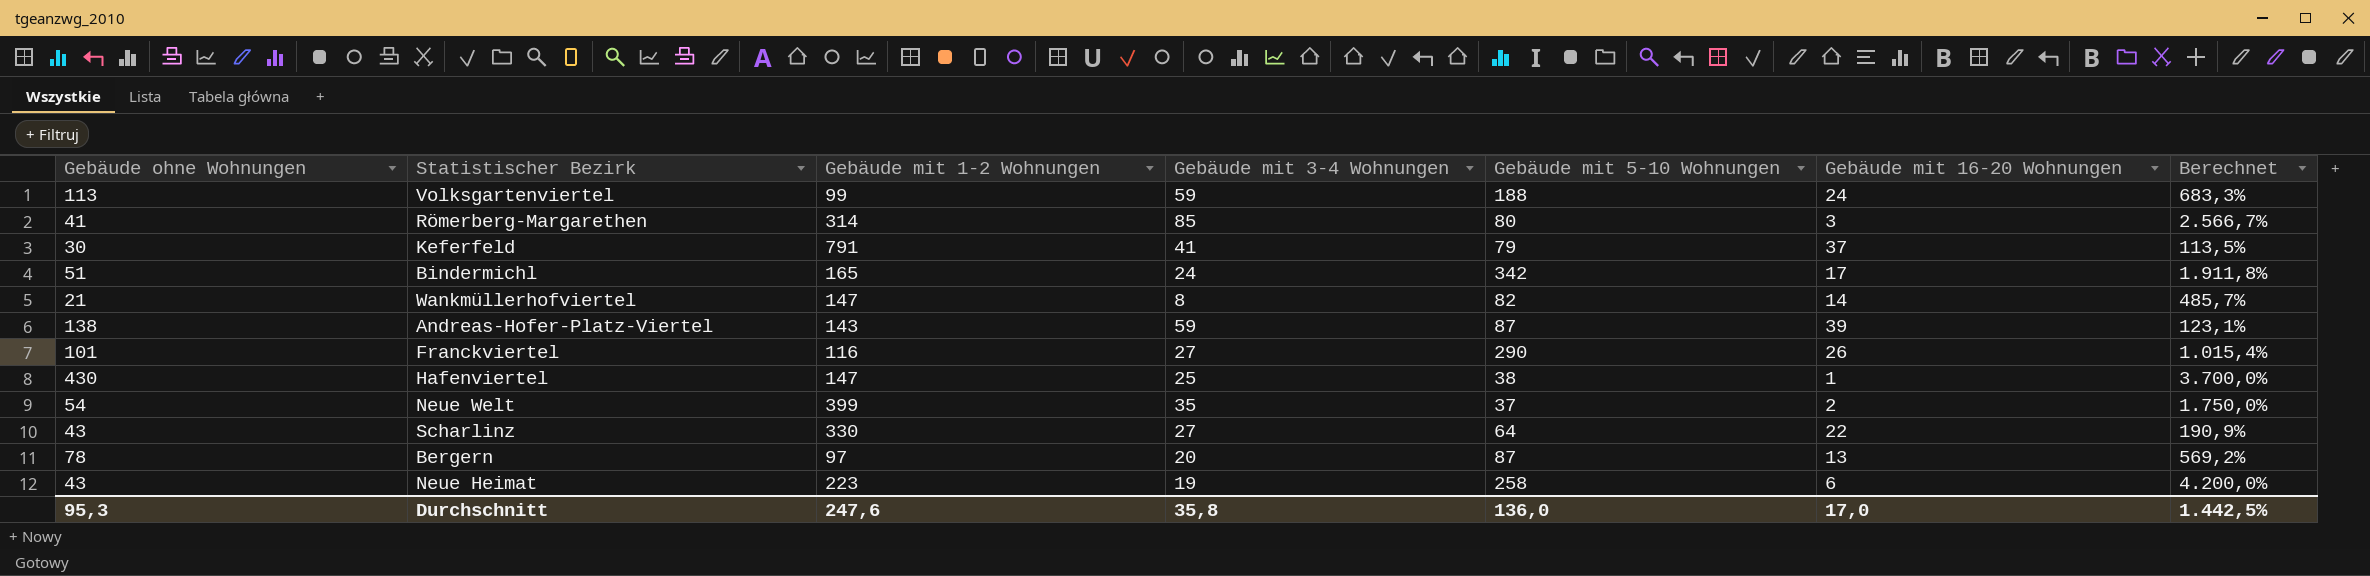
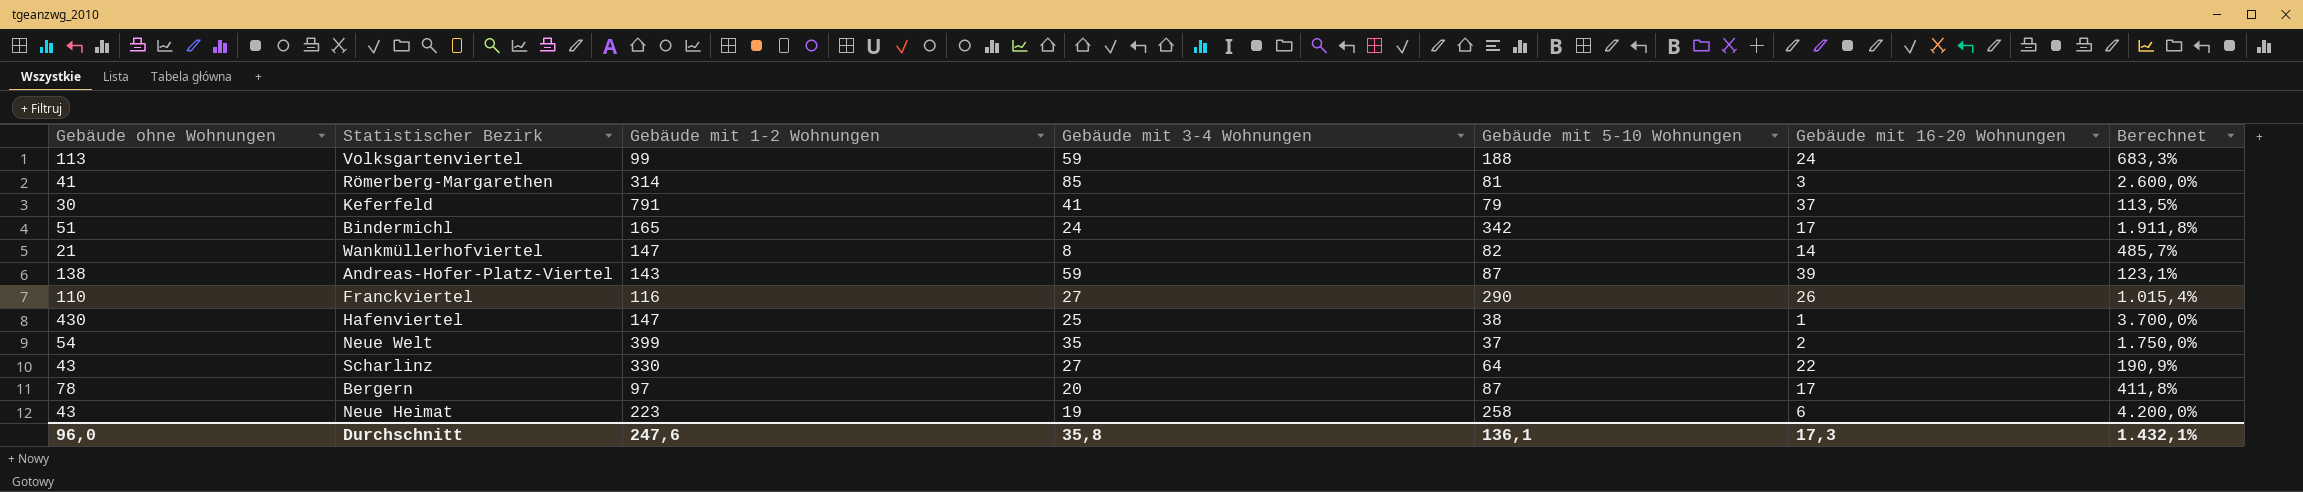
Römerberg-Margarethen | Gebäude mit 5-10 Wohnungen: 80 -> 81
Römerberg-Margarethen | Berechnet: 2.566,7% -> 2.600,0%
Franckviertel | Gebäude ohne Wohnungen: 101 -> 110
Bergern | Gebäude mit 16-20 Wohnungen: 13 -> 17
Bergern | Berechnet: 569,2% -> 411,8%
Durchschnitt | Gebäude ohne Wohnungen: 95,3 -> 96,0
Durchschnitt | Gebäude mit 5-10 Wohnungen: 136,0 -> 136,1
Durchschnitt | Gebäude mit 16-20 Wohnungen: 17,0 -> 17,3
Durchschnitt | Berechnet: 1.442,5% -> 1.432,1%

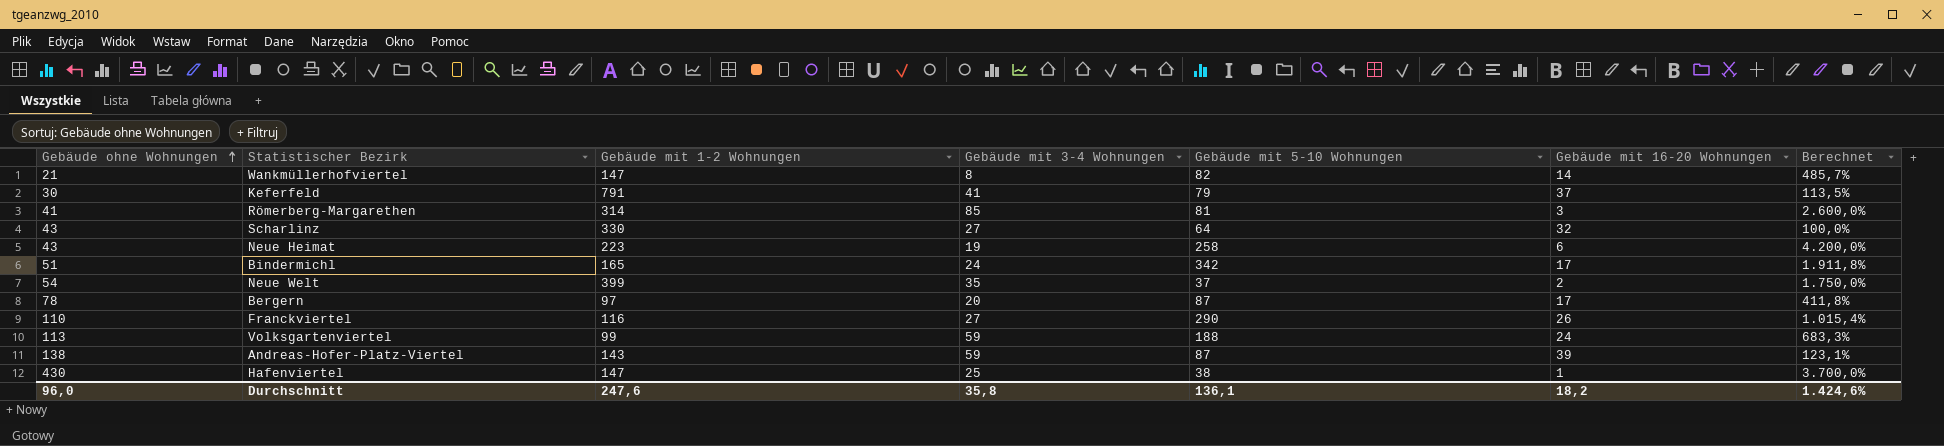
row order: none -> Gebäude ohne Wohnungen ascending
Scharlinz | Gebäude mit 16-20 Wohnungen: 22 -> 32
Scharlinz | Berechnet: 190,9% -> 100,0%
Durchschnitt | Gebäude mit 16-20 Wohnungen: 17,3 -> 18,2
Durchschnitt | Berechnet: 1.432,1% -> 1.424,6%

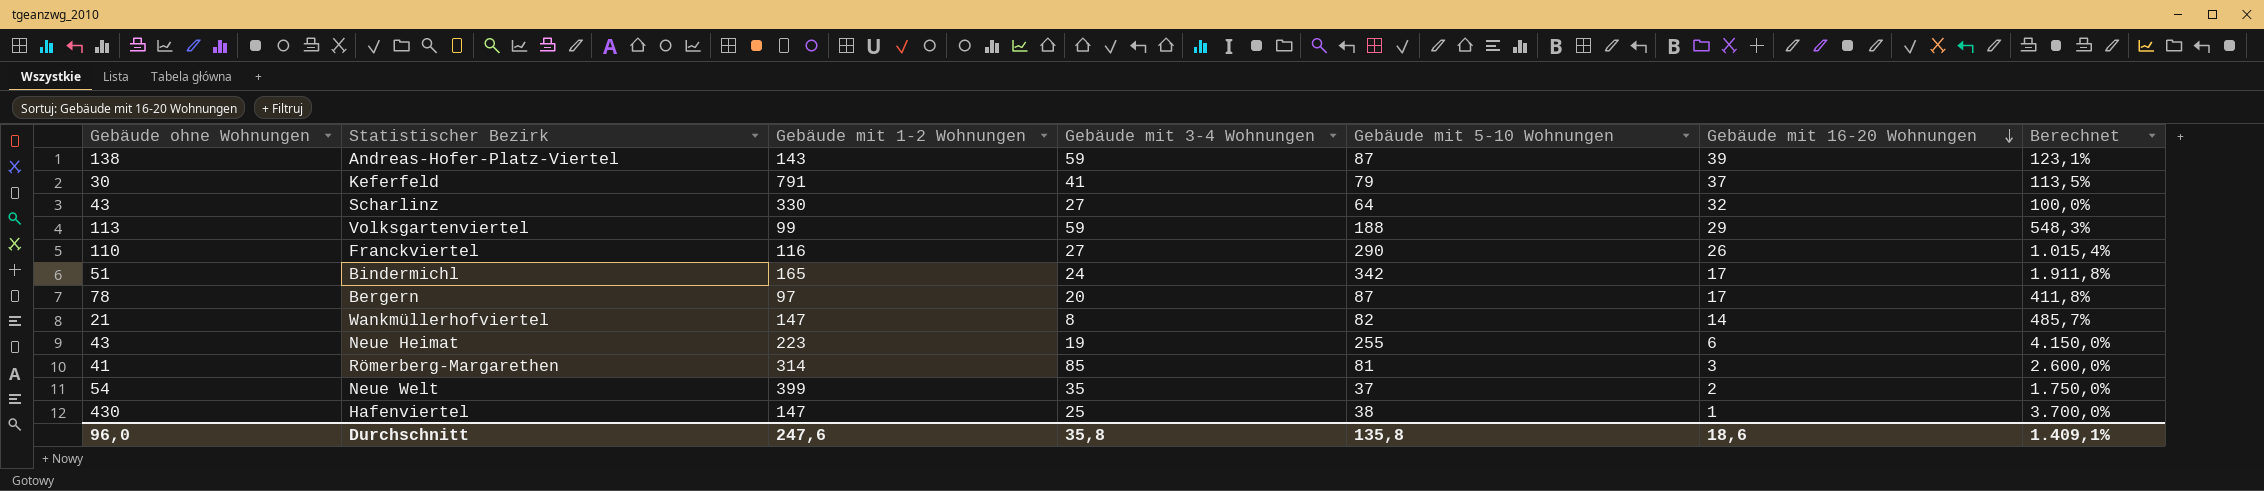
row order: Gebäude ohne Wohnungen ascending -> Gebäude mit 16-20 Wohnungen descending
Volksgartenviertel | Gebäude mit 16-20 Wohnungen: 24 -> 29
Volksgartenviertel | Berechnet: 683,3% -> 548,3%
Neue Heimat | Gebäude mit 5-10 Wohnungen: 258 -> 255
Neue Heimat | Berechnet: 4.200,0% -> 4.150,0%
Durchschnitt | Gebäude mit 5-10 Wohnungen: 136,1 -> 135,8
Durchschnitt | Gebäude mit 16-20 Wohnungen: 18,2 -> 18,6
Durchschnitt | Berechnet: 1.424,6% -> 1.409,1%

